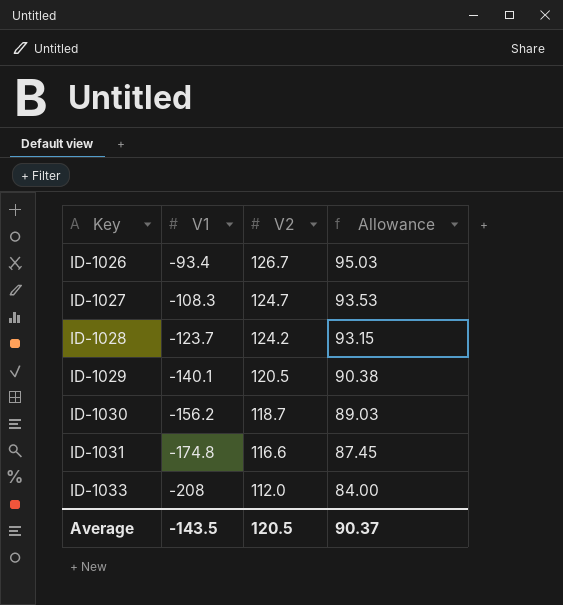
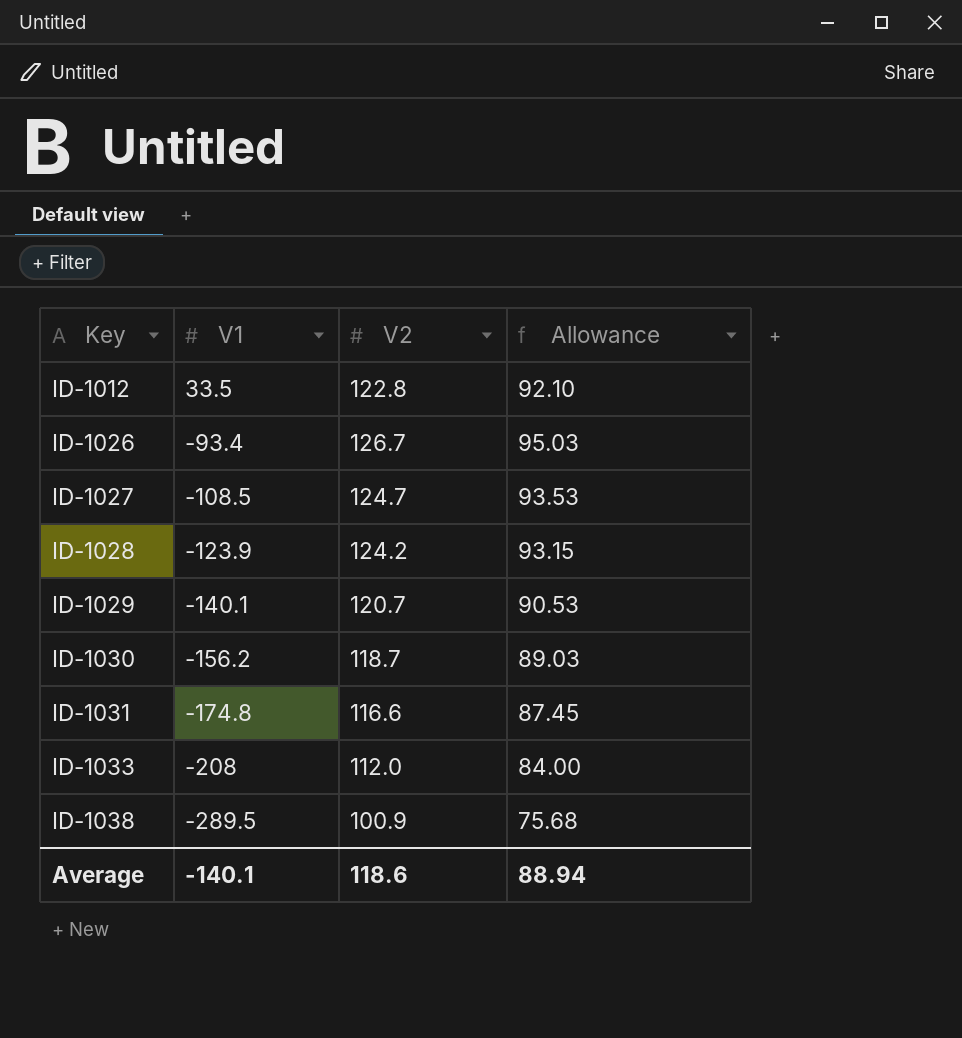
row ID-1012: none -> 33.5 | 122.8 | 92.10
ID-1027 | V1: -108.3 -> -108.5
ID-1028 | V1: -123.7 -> -123.9
ID-1029 | V2: 120.5 -> 120.7
ID-1029 | Allowance: 90.38 -> 90.53
row ID-1038: none -> -289.5 | 100.9 | 75.68
Average | V1: -143.5 -> -140.1
Average | V2: 120.5 -> 118.6
Average | Allowance: 90.37 -> 88.94

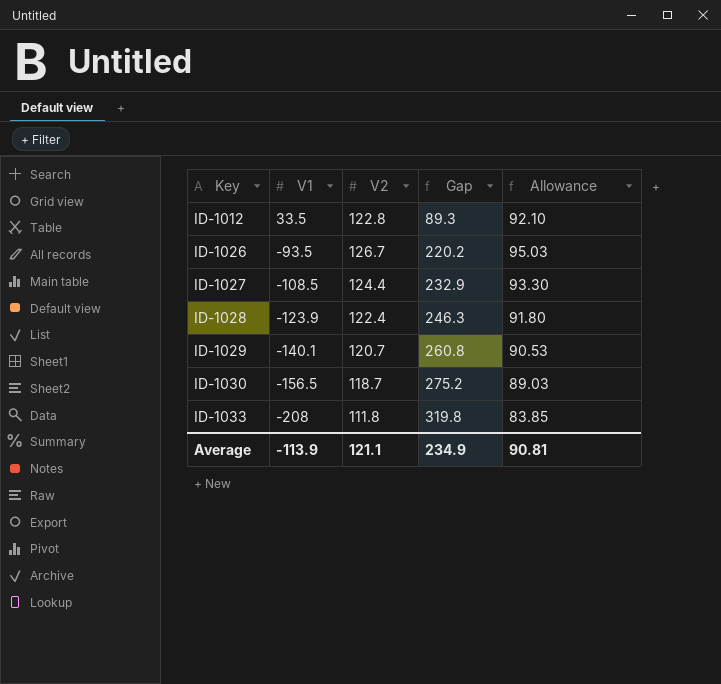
column Gap | formula: none -> [V2] - [V1]
row ID-1031: -174.8 | 116.6 | 87.45 -> none
row ID-1038: -289.5 | 100.9 | 75.68 -> none
ID-1026 | V1: -93.4 -> -93.5
ID-1027 | V2: 124.7 -> 124.4
ID-1027 | Allowance: 93.53 -> 93.30
ID-1028 | V2: 124.2 -> 122.4
ID-1028 | Allowance: 93.15 -> 91.80
ID-1030 | V1: -156.2 -> -156.5
ID-1033 | V2: 112.0 -> 111.8
ID-1033 | Allowance: 84.00 -> 83.85
Average | V1: -140.1 -> -113.9
Average | V2: 118.6 -> 121.1
Average | Allowance: 88.94 -> 90.81

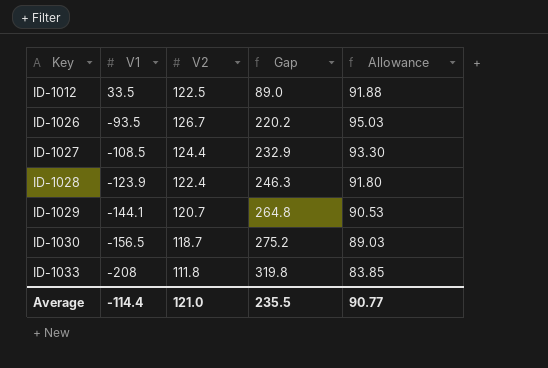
ID-1012 | V2: 122.8 -> 122.5
ID-1012 | Gap: 89.3 -> 89.0
ID-1012 | Allowance: 92.10 -> 91.88
ID-1029 | V1: -140.1 -> -144.1
ID-1029 | Gap: 260.8 -> 264.8
Average | V1: -113.9 -> -114.4
Average | V2: 121.1 -> 121.0
Average | Gap: 234.9 -> 235.5
Average | Allowance: 90.81 -> 90.77

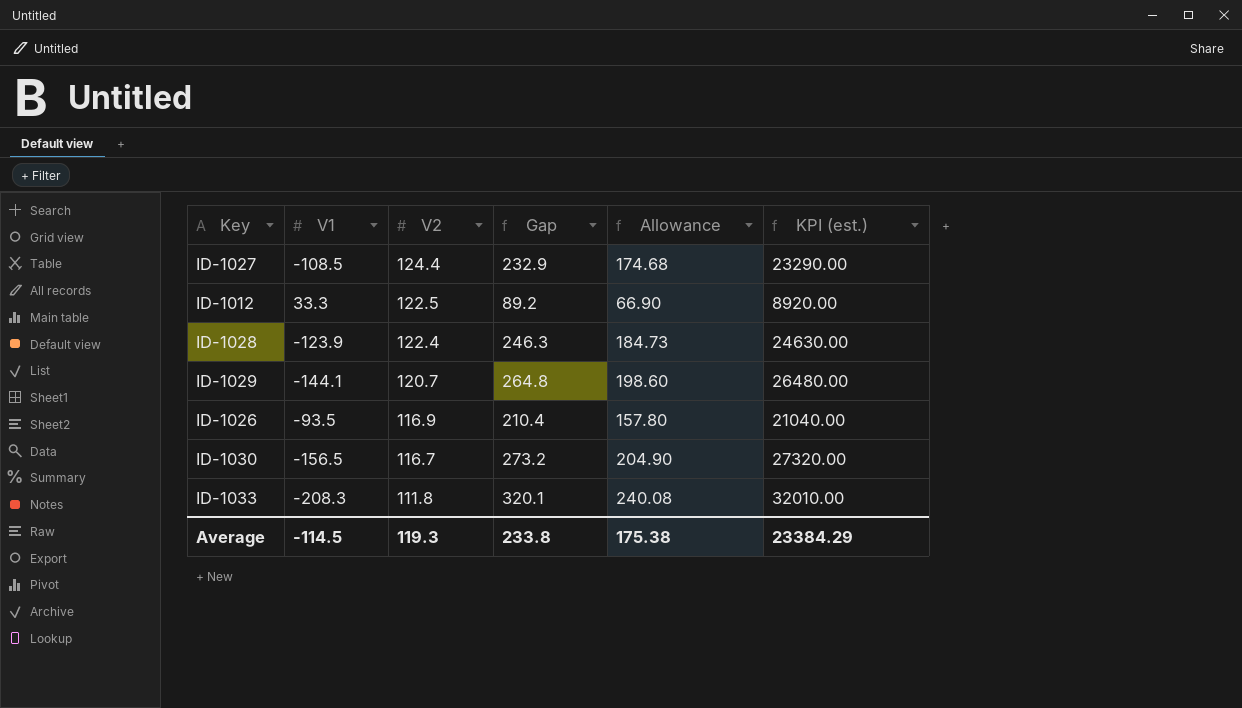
row order: Key ascending -> V2 descending
column Allowance | formula: [V2] * 0.75 -> [Gap] * 0.75
column KPI (est.) | formula: none -> [Gap] * 100
ID-1012 | V1: 33.5 -> 33.3
ID-1012 | Gap: 89.0 -> 89.2
ID-1026 | V2: 126.7 -> 116.9
ID-1026 | Gap: 220.2 -> 210.4
ID-1030 | V2: 118.7 -> 116.7
ID-1030 | Gap: 275.2 -> 273.2
ID-1033 | V1: -208 -> -208.3
ID-1033 | Gap: 319.8 -> 320.1
Average | V1: -114.4 -> -114.5
Average | V2: 121.0 -> 119.3
Average | Gap: 235.5 -> 233.8
Average | Allowance: 90.77 -> 175.38

